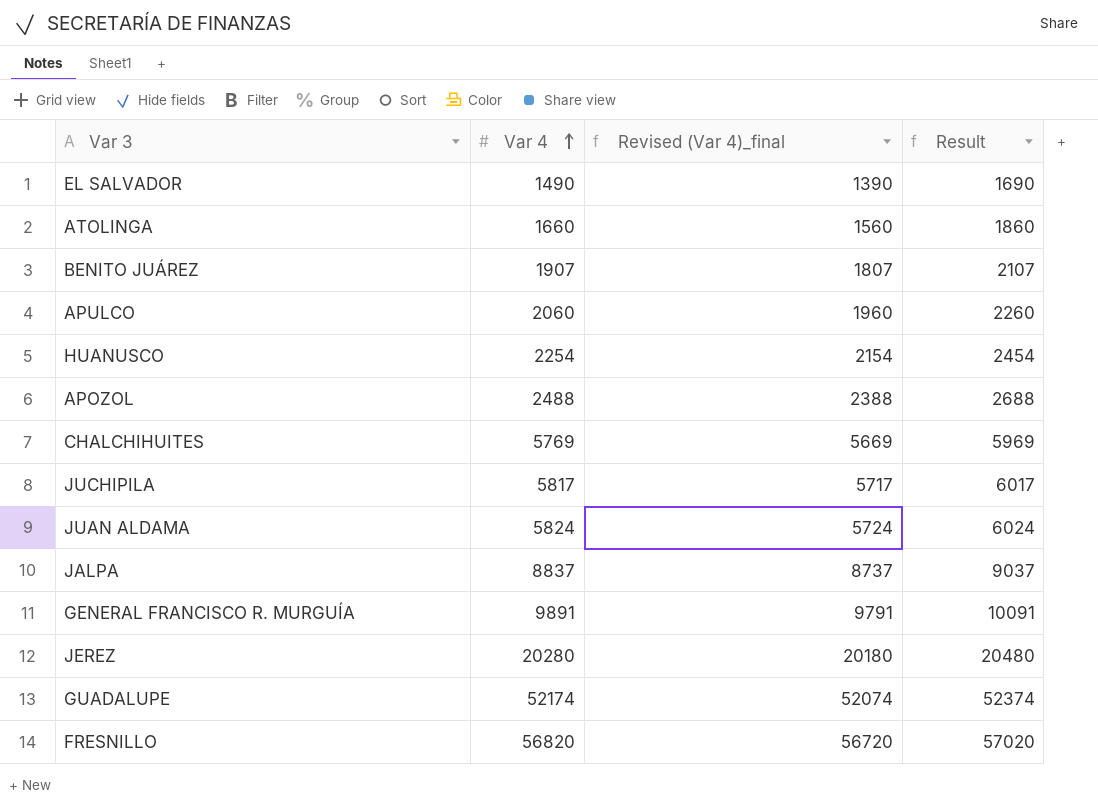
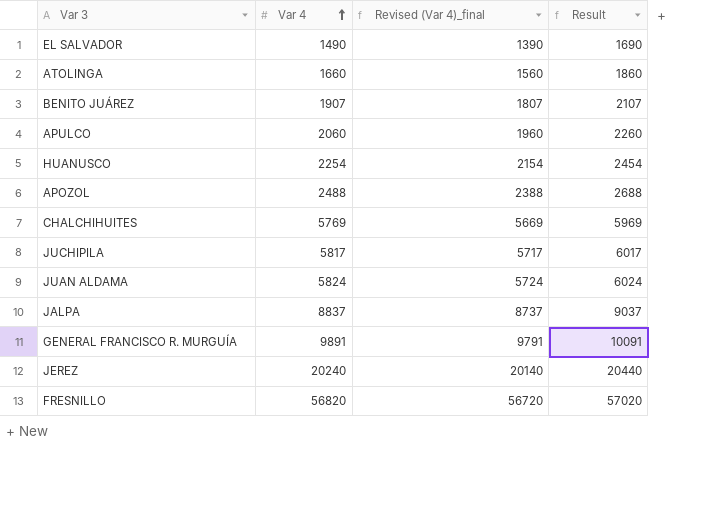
row GUADALUPE: 52174 | 52074 | 52374 -> none
JEREZ | Var 4: 20280 -> 20240
JEREZ | Revised (Var 4)_final: 20180 -> 20140
JEREZ | Result: 20480 -> 20440

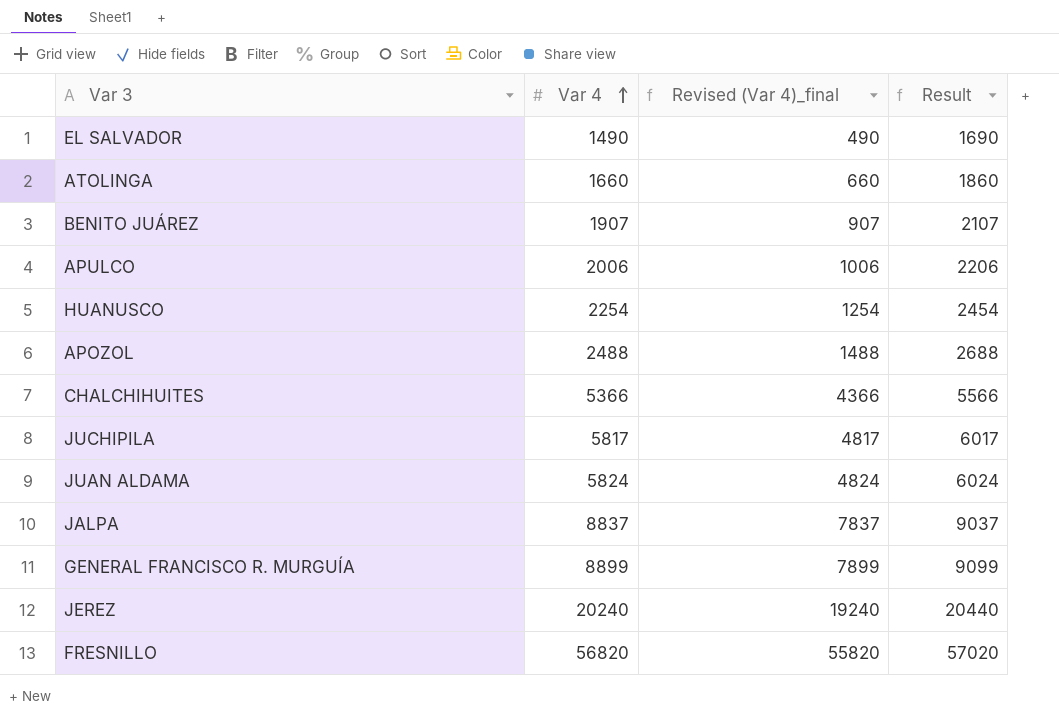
column Revised (Var 4)_final | formula: [Var 4] - 100 -> [Var 4] - 1000
APULCO | Var 4: 2060 -> 2006
APULCO | Result: 2260 -> 2206
CHALCHIHUITES | Var 4: 5769 -> 5366
CHALCHIHUITES | Result: 5969 -> 5566
GENERAL FRANCISCO R. MURGUÍA | Var 4: 9891 -> 8899
GENERAL FRANCISCO R. MURGUÍA | Result: 10091 -> 9099

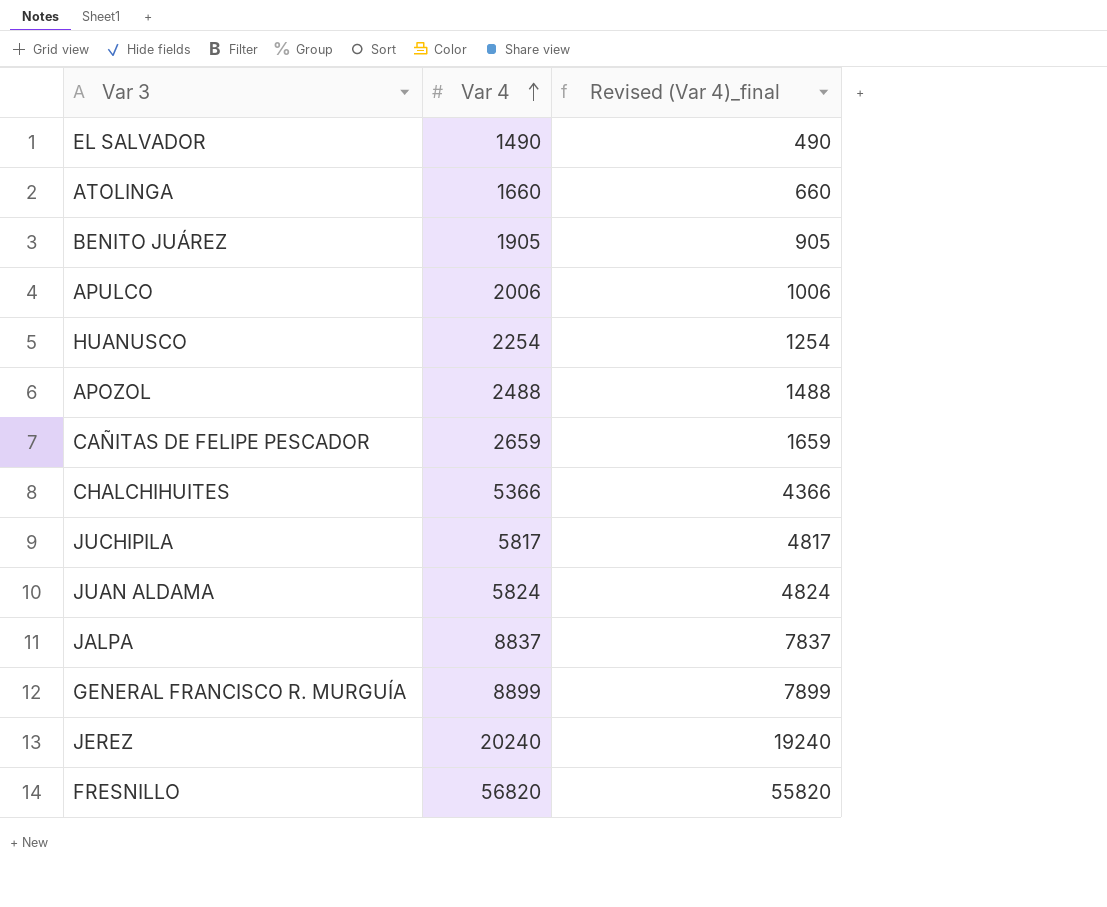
column Result | formula: [Var 4] + 200 -> none
BENITO JUÁREZ | Var 4: 1907 -> 1905
BENITO JUÁREZ | Revised (Var 4)_final: 907 -> 905
row CAÑITAS DE FELIPE PESCADOR: none -> 2659 | 1659

